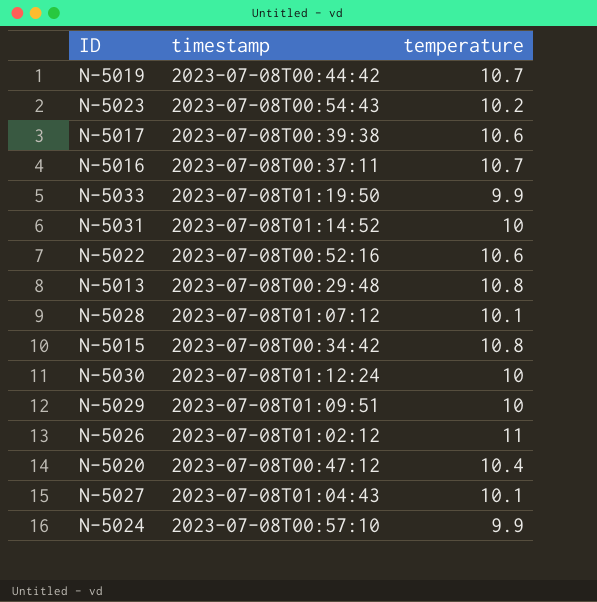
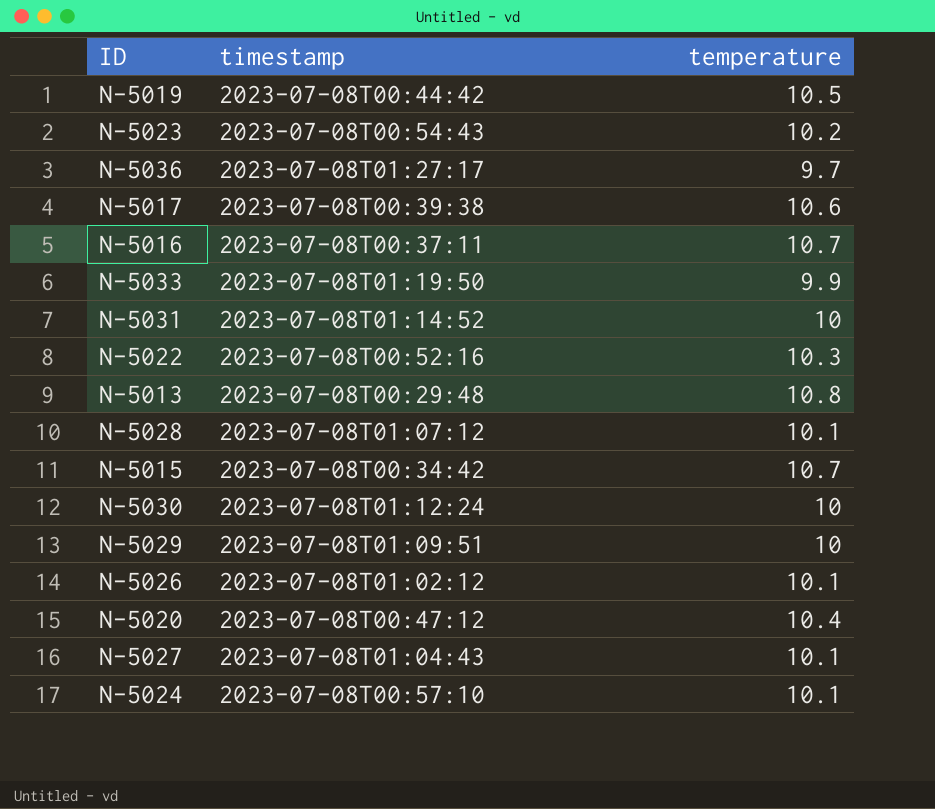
N-5019 | temperature: 10.7 -> 10.5
row N-5036: none -> 2023-07-08T01:27:17 | 9.7
N-5022 | temperature: 10.6 -> 10.3
N-5015 | temperature: 10.8 -> 10.7
N-5026 | temperature: 11 -> 10.1
N-5024 | temperature: 9.9 -> 10.1

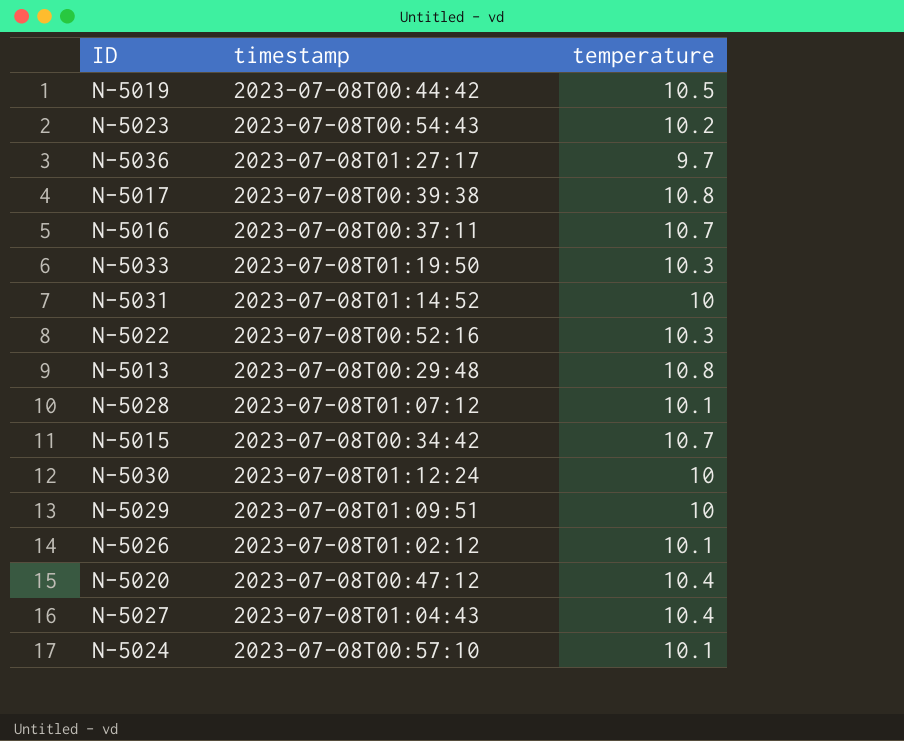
N-5017 | temperature: 10.6 -> 10.8
N-5033 | temperature: 9.9 -> 10.3
N-5027 | temperature: 10.1 -> 10.4

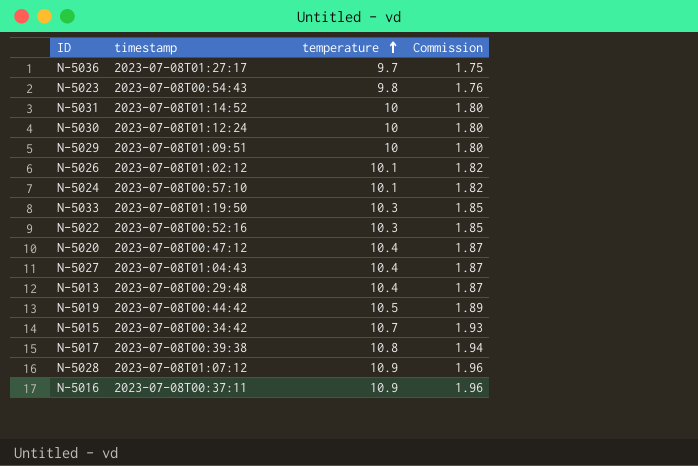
row order: none -> temperature ascending
column Commission | formula: none -> [temperature] * 0.18
N-5023 | temperature: 10.2 -> 9.8
N-5013 | temperature: 10.8 -> 10.4
N-5028 | temperature: 10.1 -> 10.9
N-5016 | temperature: 10.7 -> 10.9

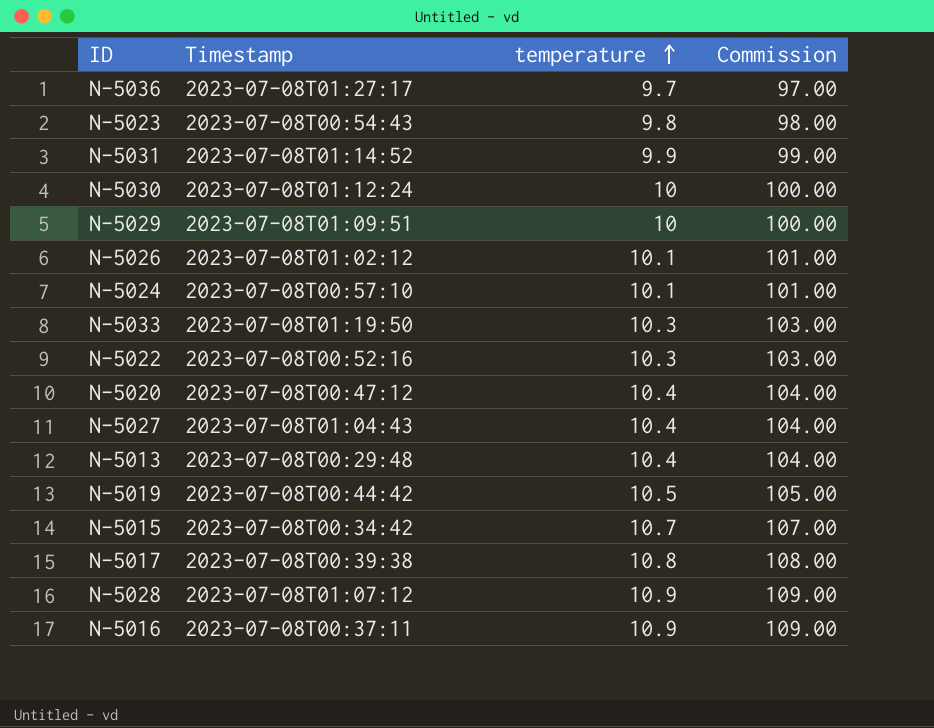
column name: timestamp -> Timestamp
column Commission | formula: [temperature] * 0.18 -> [temperature] * 10
N-5031 | temperature: 10 -> 9.9

